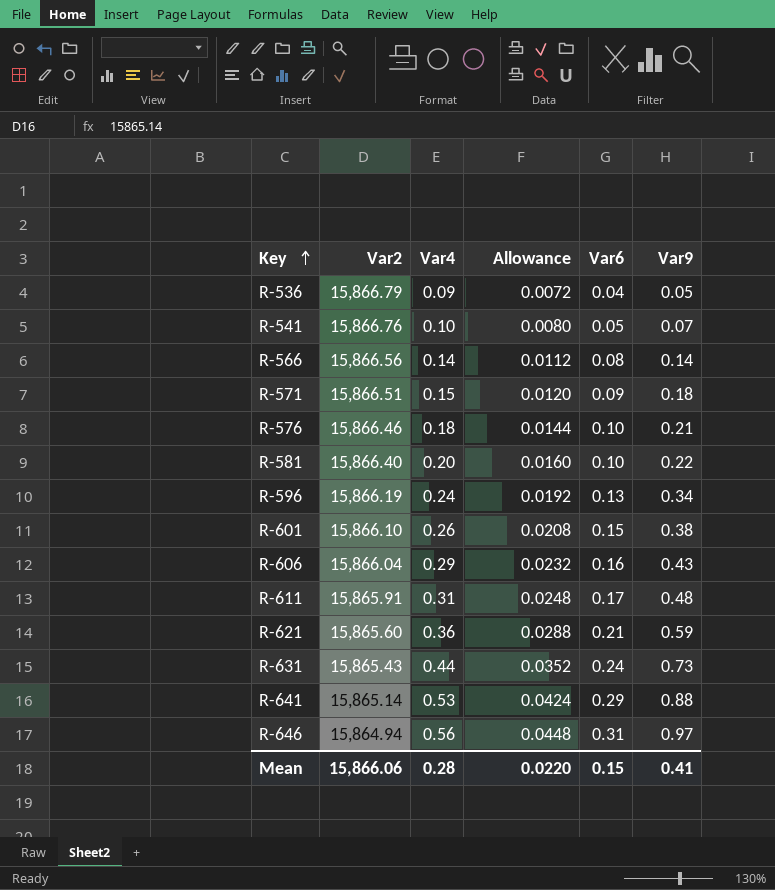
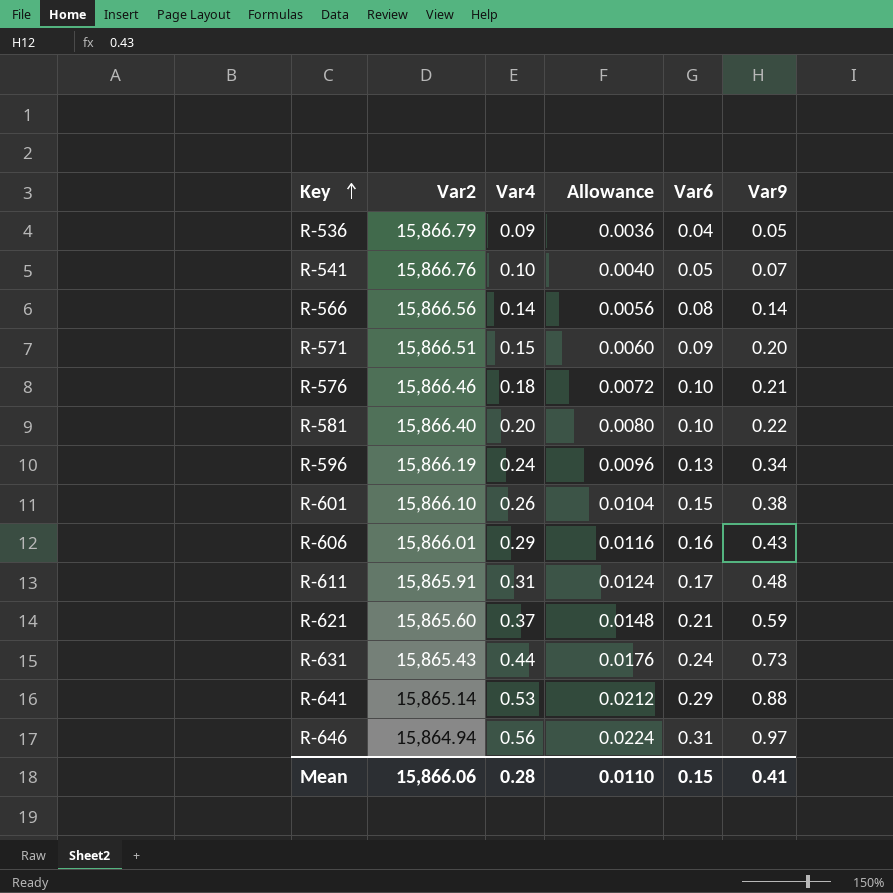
column Allowance | formula: [Var4] * 0.08 -> [Var4] * 0.04
R-571 | Var9: 0.18 -> 0.20
R-606 | Var2: 15,866.04 -> 15,866.01
R-621 | Var4: 0.36 -> 0.37
Mean | Allowance: 0.0220 -> 0.0110

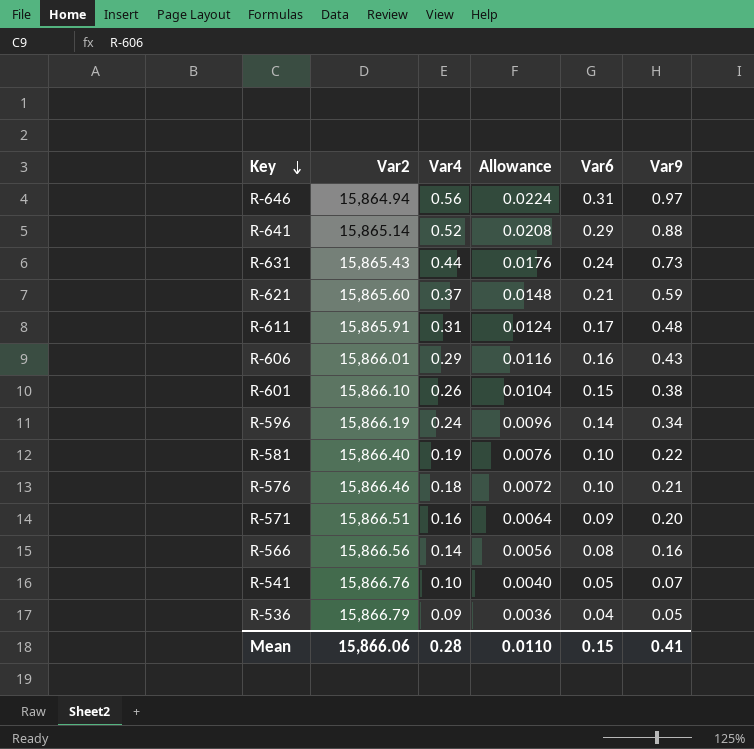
row order: Key ascending -> Key descending
R-641 | Var4: 0.53 -> 0.52
R-641 | Allowance: 0.0212 -> 0.0208
R-596 | Var6: 0.13 -> 0.14
R-581 | Var4: 0.20 -> 0.19
R-581 | Allowance: 0.0080 -> 0.0076
R-571 | Var4: 0.15 -> 0.16
R-571 | Allowance: 0.0060 -> 0.0064
R-566 | Var9: 0.14 -> 0.16

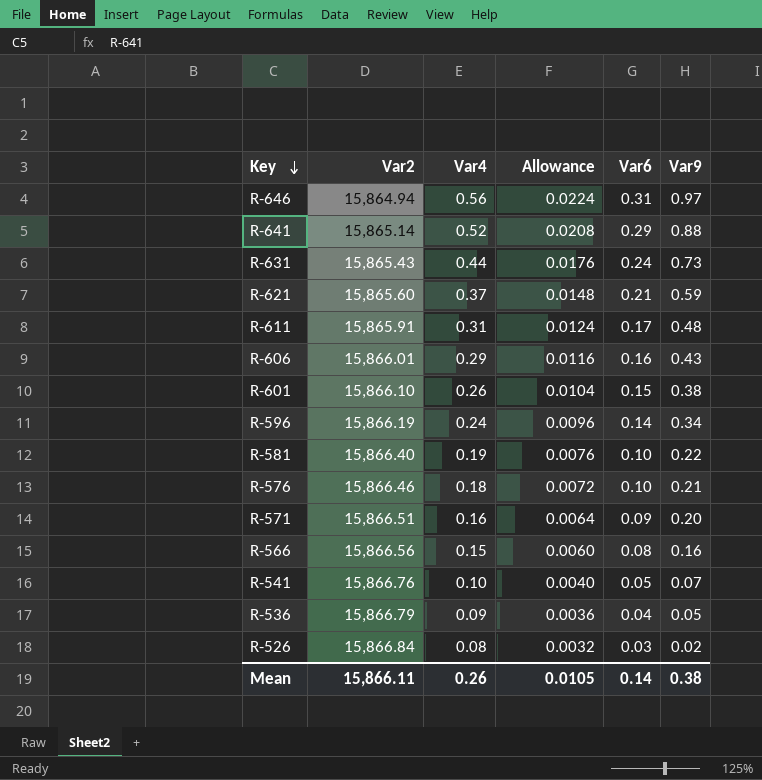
R-566 | Var4: 0.14 -> 0.15
R-566 | Allowance: 0.0056 -> 0.0060
row R-526: none -> 15,866.84 | 0.08 | 0.0032 | 0.03 | 0.02
Mean | Var2: 15,866.06 -> 15,866.11
Mean | Var4: 0.28 -> 0.26
Mean | Allowance: 0.0110 -> 0.0105
Mean | Var6: 0.15 -> 0.14
Mean | Var9: 0.41 -> 0.38

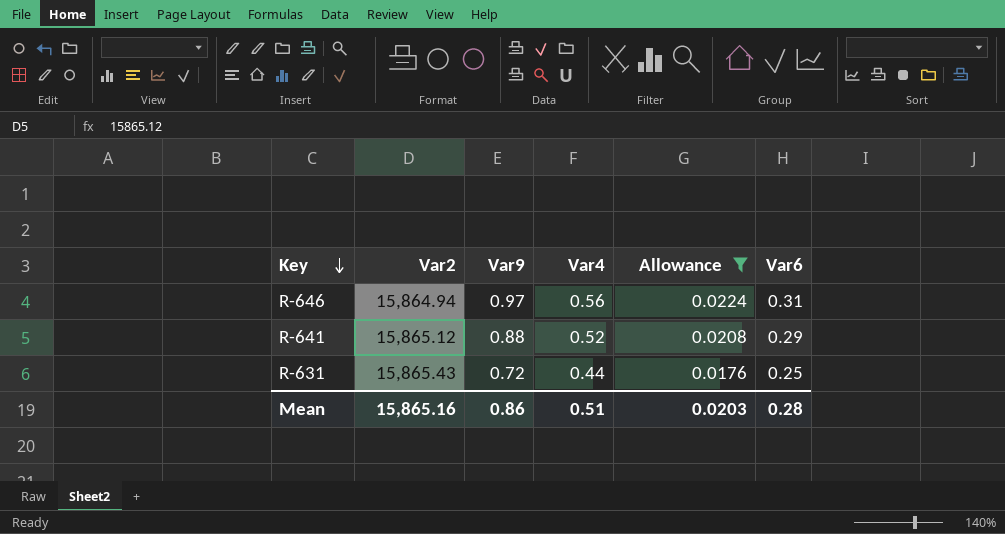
filter: none -> Allowance >= 0.0176
column Var9 | position: 6 -> 3
R-641 | Var2: 15,865.14 -> 15,865.12
R-631 | Var9: 0.73 -> 0.72
R-631 | Var6: 0.24 -> 0.25
Mean | Var2: 15,866.11 -> 15,865.16
Mean | Var9: 0.38 -> 0.86
Mean | Var4: 0.26 -> 0.51
Mean | Allowance: 0.0105 -> 0.0203
Mean | Var6: 0.14 -> 0.28

